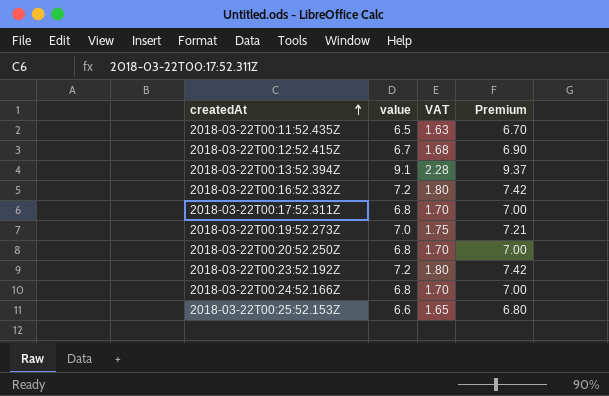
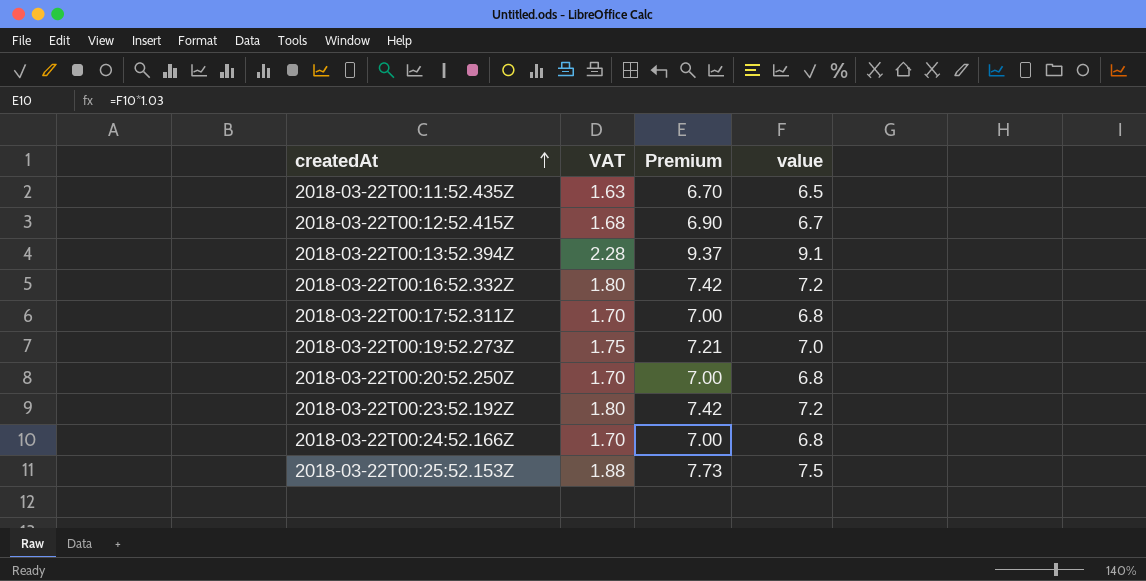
column value | position: 2 -> 4
2018-03-22T00:25:52.153Z | VAT: 1.65 -> 1.88
2018-03-22T00:25:52.153Z | Premium: 6.80 -> 7.73
2018-03-22T00:25:52.153Z | value: 6.6 -> 7.5

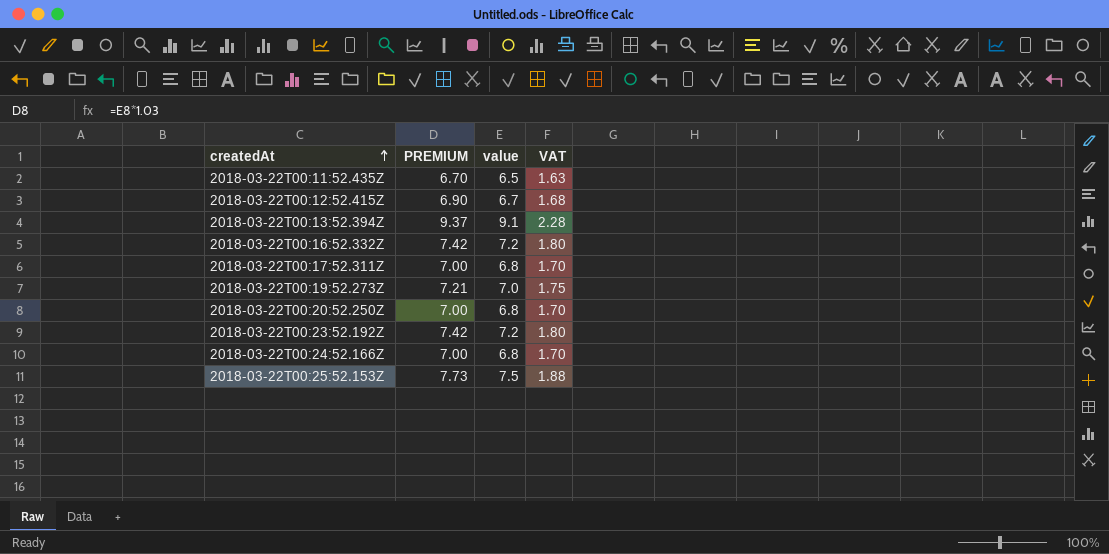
column name: Premium -> PREMIUM
column VAT | position: 2 -> 4

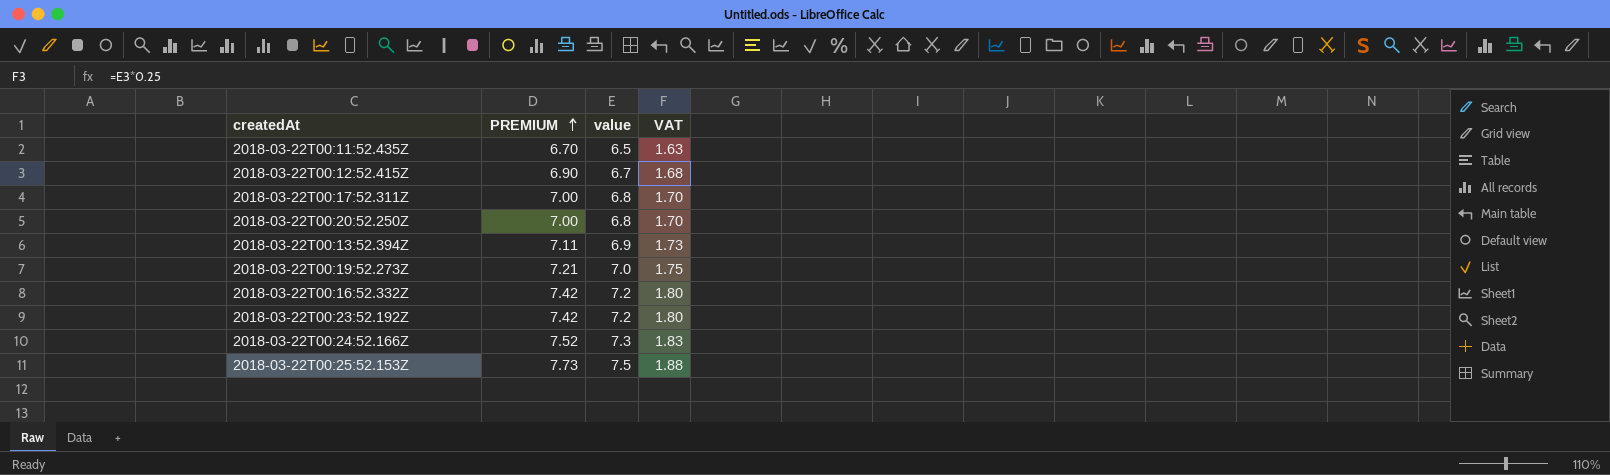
row order: createdAt ascending -> PREMIUM ascending
2018-03-22T00:13:52.394Z | PREMIUM: 9.37 -> 7.11
2018-03-22T00:13:52.394Z | value: 9.1 -> 6.9
2018-03-22T00:13:52.394Z | VAT: 2.28 -> 1.73
2018-03-22T00:24:52.166Z | PREMIUM: 7.00 -> 7.52
2018-03-22T00:24:52.166Z | value: 6.8 -> 7.3
2018-03-22T00:24:52.166Z | VAT: 1.70 -> 1.83

